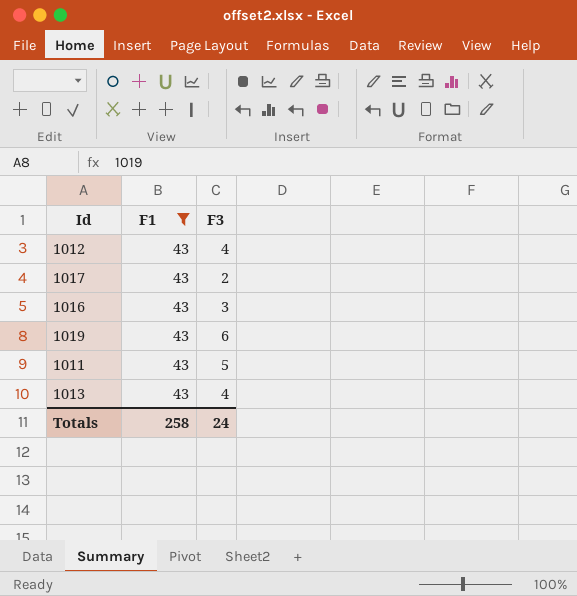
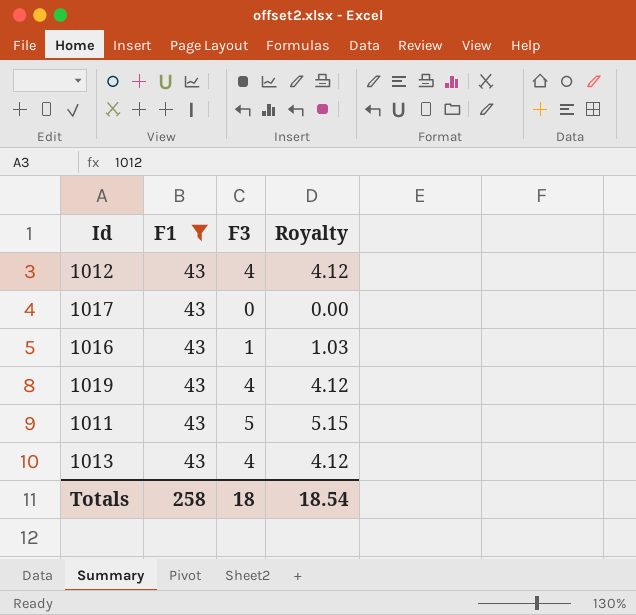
column Royalty | formula: none -> [F3] * 1.03
1017 | F3: 2 -> 0
1016 | F3: 3 -> 1
1019 | F3: 6 -> 4
Totals | F3: 24 -> 18

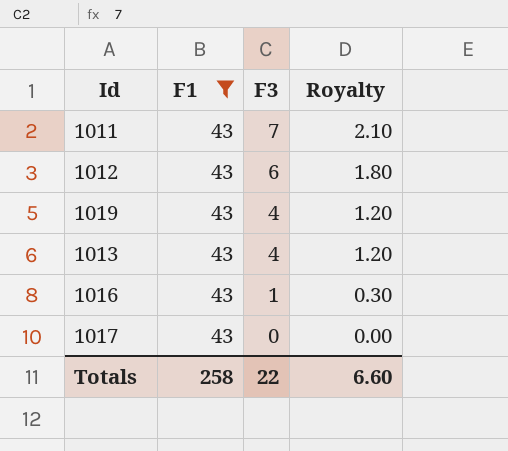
row order: none -> F3 descending
column Royalty | formula: [F3] * 1.03 -> [F3] * 0.3
1011 | F3: 5 -> 7
1012 | F3: 4 -> 6
Totals | F3: 18 -> 22
Totals | Royalty: 18.54 -> 6.60

